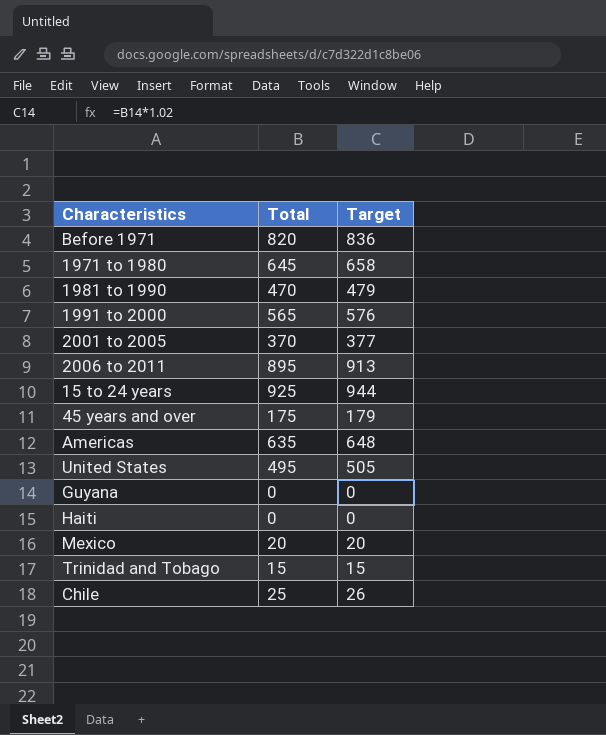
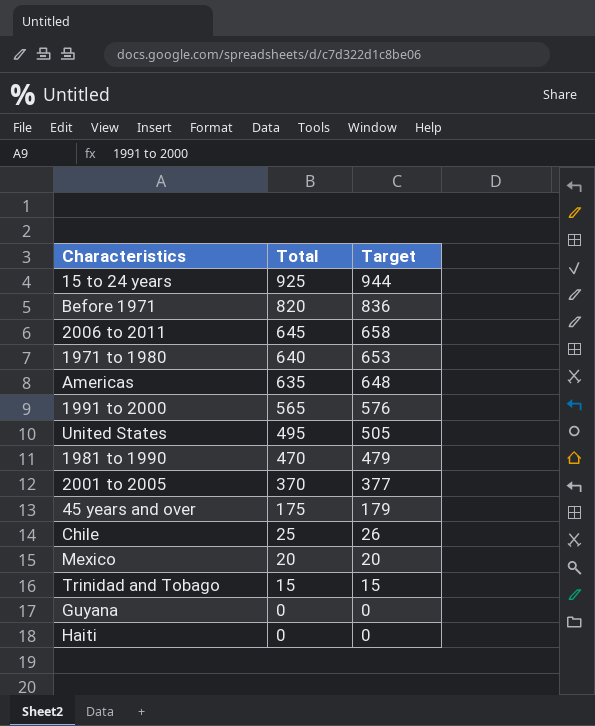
row order: none -> Total descending
2006 to 2011 | Total: 895 -> 645
2006 to 2011 | Target: 913 -> 658
1971 to 1980 | Total: 645 -> 640
1971 to 1980 | Target: 658 -> 653

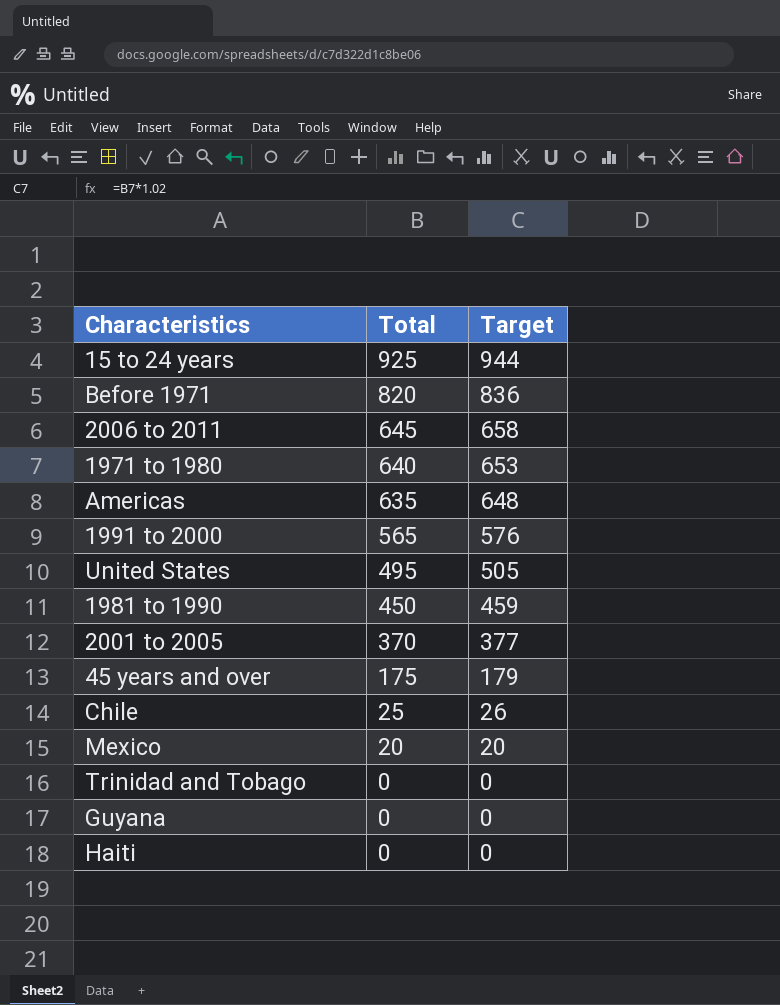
1981 to 1990 | Total: 470 -> 450
1981 to 1990 | Target: 479 -> 459
Trinidad and Tobago | Total: 15 -> 0
Trinidad and Tobago | Target: 15 -> 0

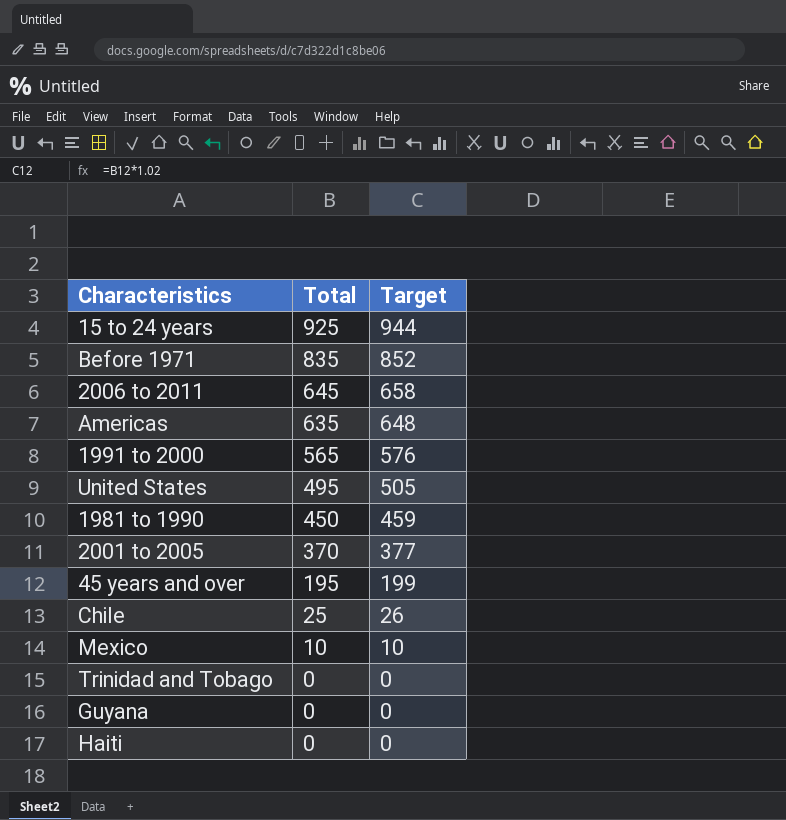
row 1971 to 1980: 640 | 653 -> none
Before 1971 | Total: 820 -> 835
Before 1971 | Target: 836 -> 852
45 years and over | Total: 175 -> 195
45 years and over | Target: 179 -> 199
Mexico | Total: 20 -> 10
Mexico | Target: 20 -> 10

